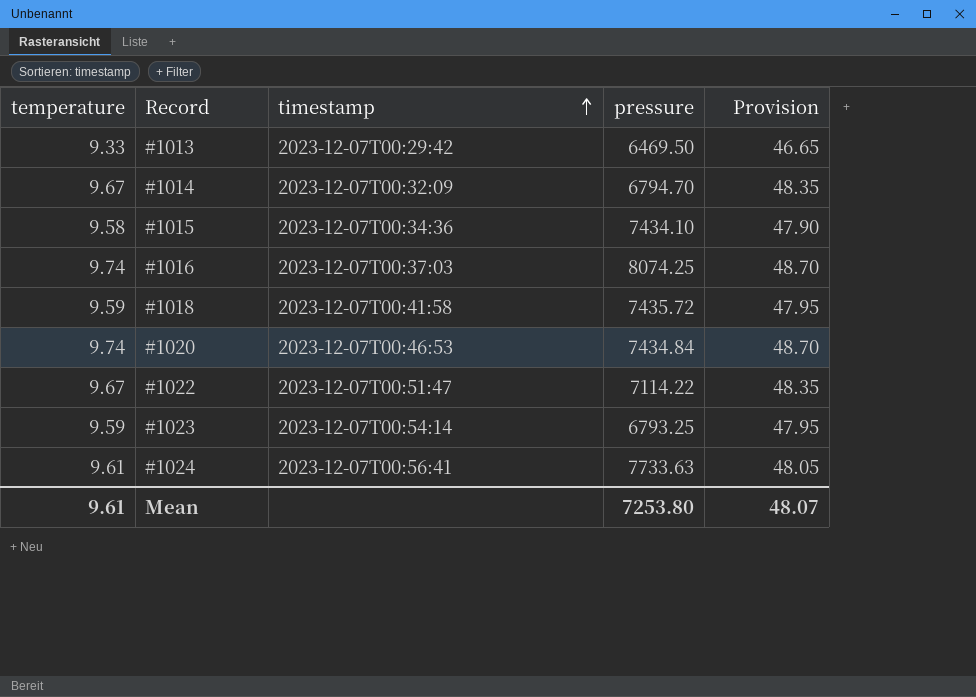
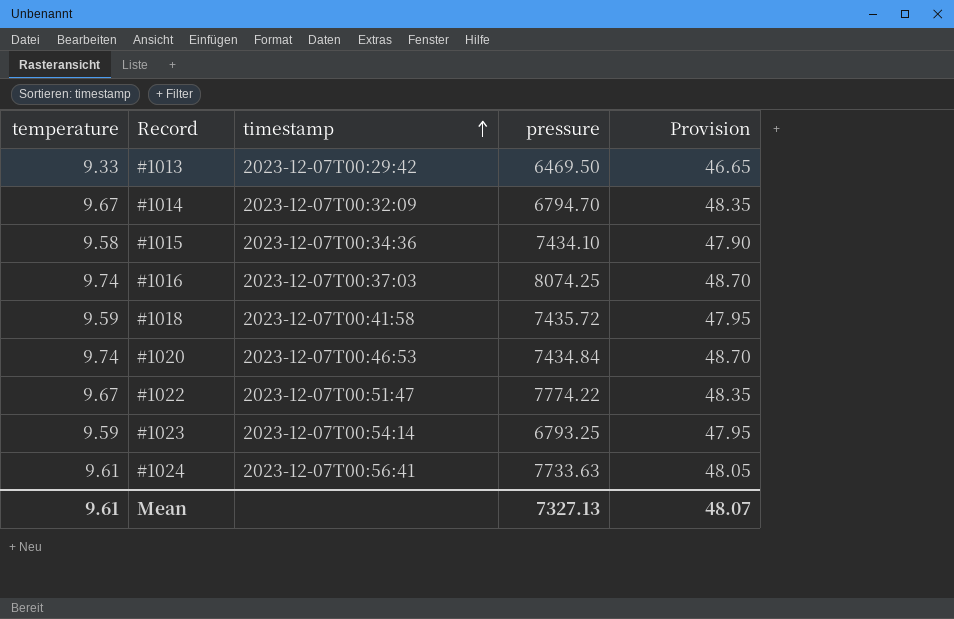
#1022 | pressure: 7114.22 -> 7774.22
Mean | pressure: 7253.80 -> 7327.13

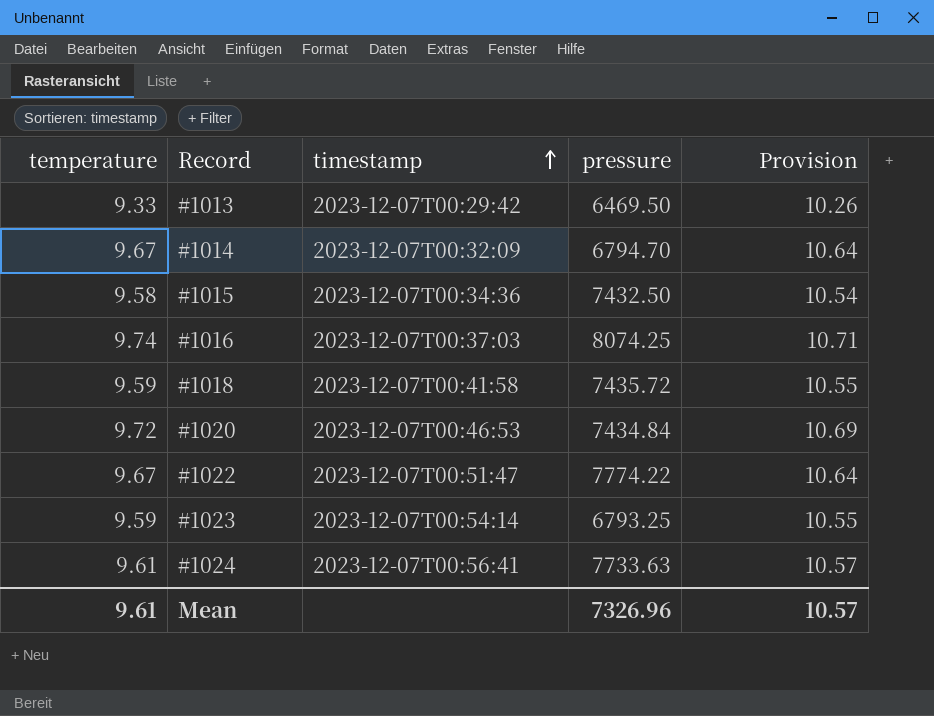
column Provision | formula: [temperature] * 5 -> [temperature] * 1.1
#1015 | pressure: 7434.10 -> 7432.50
#1020 | temperature: 9.74 -> 9.72
Mean | pressure: 7327.13 -> 7326.96
Mean | Provision: 48.07 -> 10.57

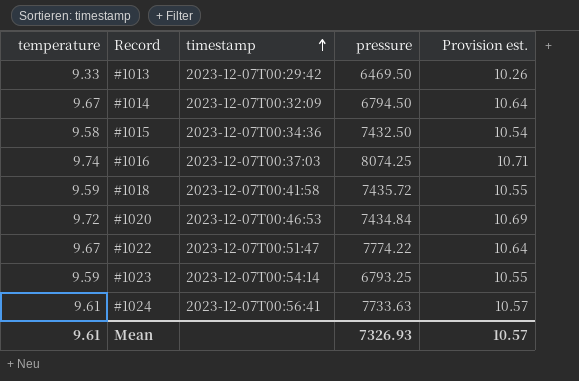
column name: Provision -> Provision est.
#1014 | pressure: 6794.70 -> 6794.50
Mean | pressure: 7326.96 -> 7326.93

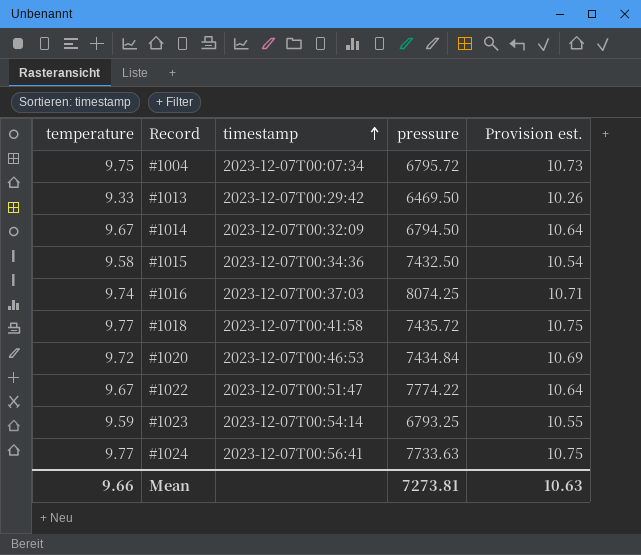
row #1004: none -> 9.75 | 2023-12-07T00:07:34 | 6795.72 | 10.73
#1018 | temperature: 9.59 -> 9.77
#1018 | Provision est.: 10.55 -> 10.75
#1024 | temperature: 9.61 -> 9.77
#1024 | Provision est.: 10.57 -> 10.75
Mean | temperature: 9.61 -> 9.66
Mean | pressure: 7326.93 -> 7273.81
Mean | Provision est.: 10.57 -> 10.63

